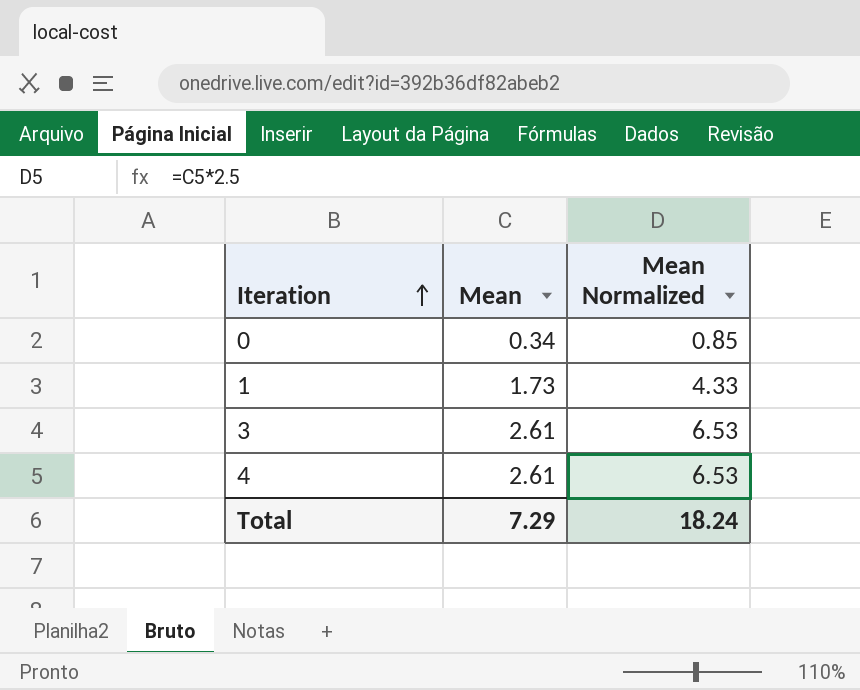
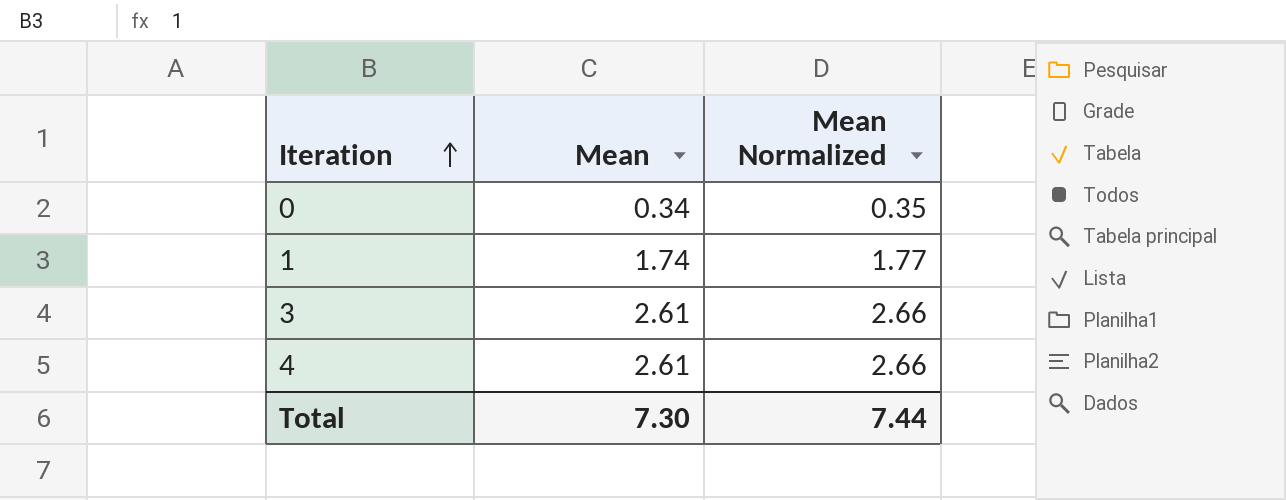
column Mean Normalized | formula: [Mean] * 2.5 -> [Mean] * 1.02
1 | Mean: 1.73 -> 1.74
Total | Mean: 7.29 -> 7.30
Total | Mean Normalized: 18.24 -> 7.44

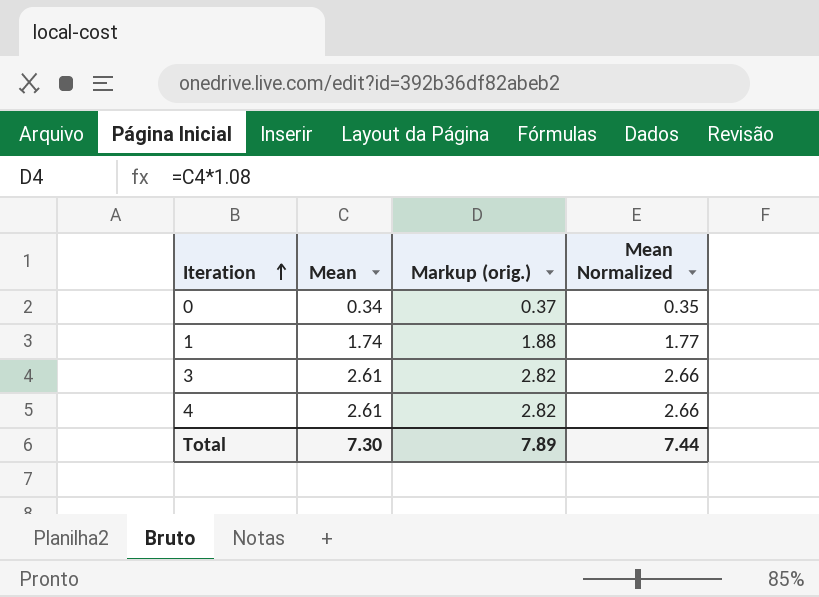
column Markup (orig.) | formula: none -> [Mean] * 1.08

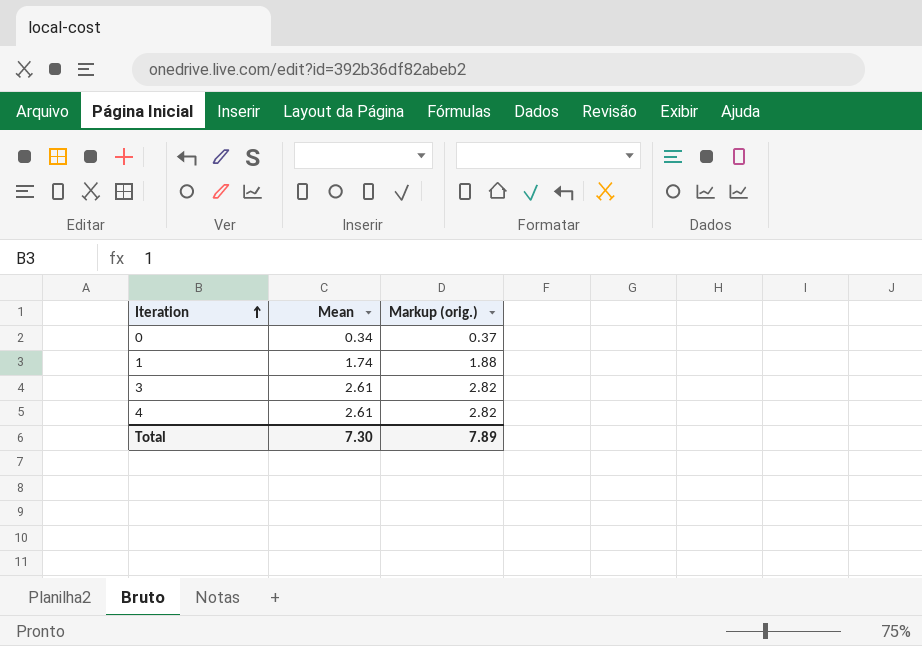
column Mean Normalized | formula: [Mean] * 1.02 -> none

